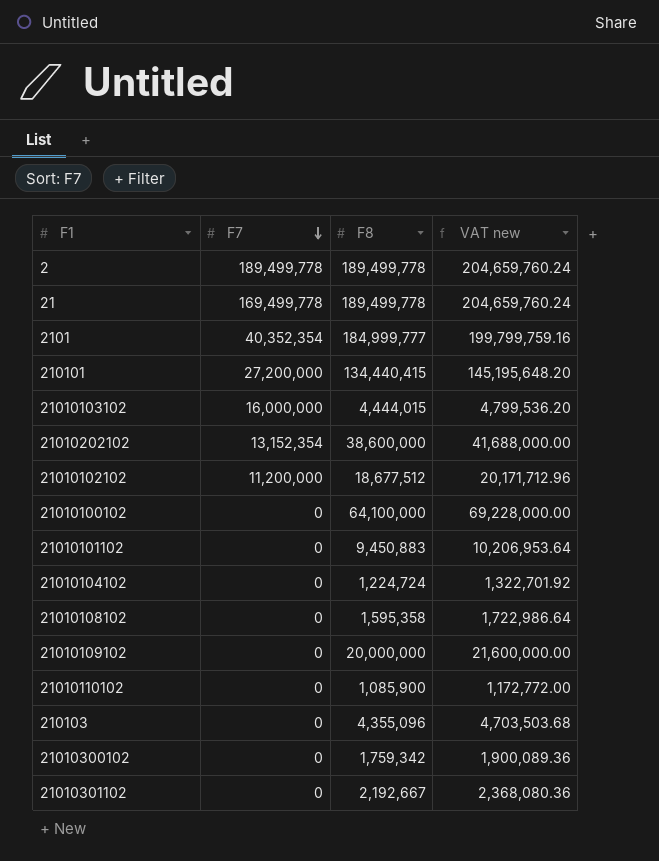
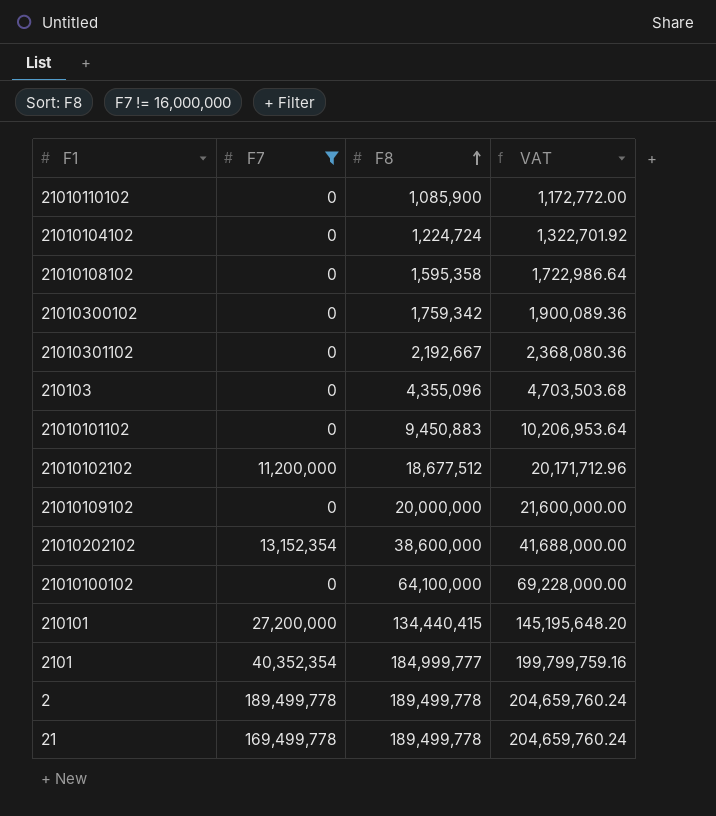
filter: none -> F7 != 16,000,000
row order: F7 descending -> F8 ascending
column name: VAT new -> VAT

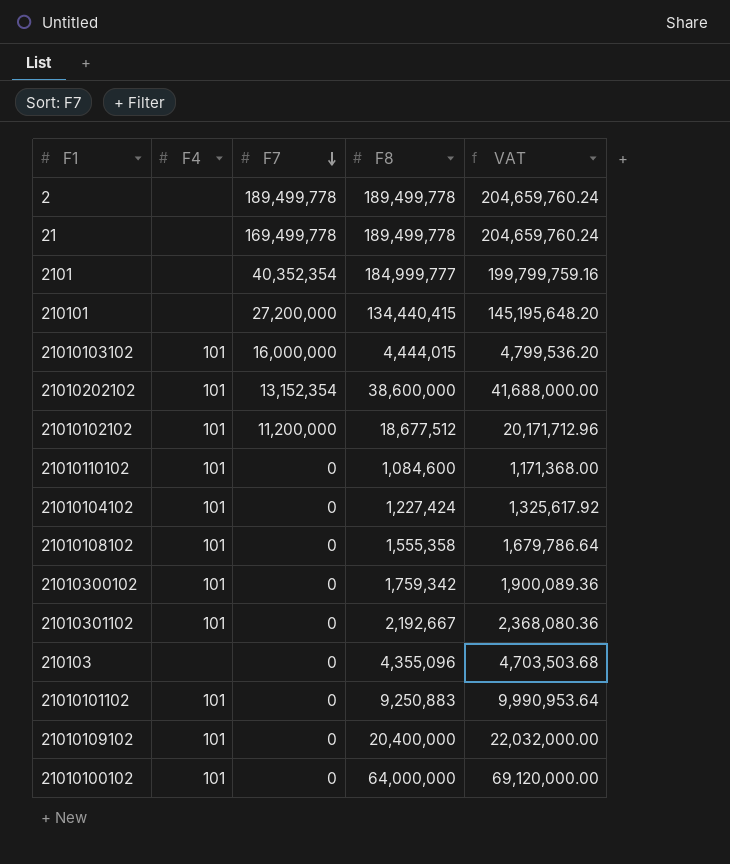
filter: F7 != 16,000,000 -> none
row order: F8 ascending -> F7 descending
column F4 | position: none -> 2
21010110102 | F8: 1,085,900 -> 1,084,600
21010110102 | VAT: 1,172,772.00 -> 1,171,368.00
21010104102 | F8: 1,224,724 -> 1,227,424
21010104102 | VAT: 1,322,701.92 -> 1,325,617.92
21010108102 | F8: 1,595,358 -> 1,555,358
21010108102 | VAT: 1,722,986.64 -> 1,679,786.64
21010101102 | F8: 9,450,883 -> 9,250,883
21010101102 | VAT: 10,206,953.64 -> 9,990,953.64
21010109102 | F8: 20,000,000 -> 20,400,000
21010109102 | VAT: 21,600,000.00 -> 22,032,000.00
21010100102 | F8: 64,100,000 -> 64,000,000
21010100102 | VAT: 69,228,000.00 -> 69,120,000.00

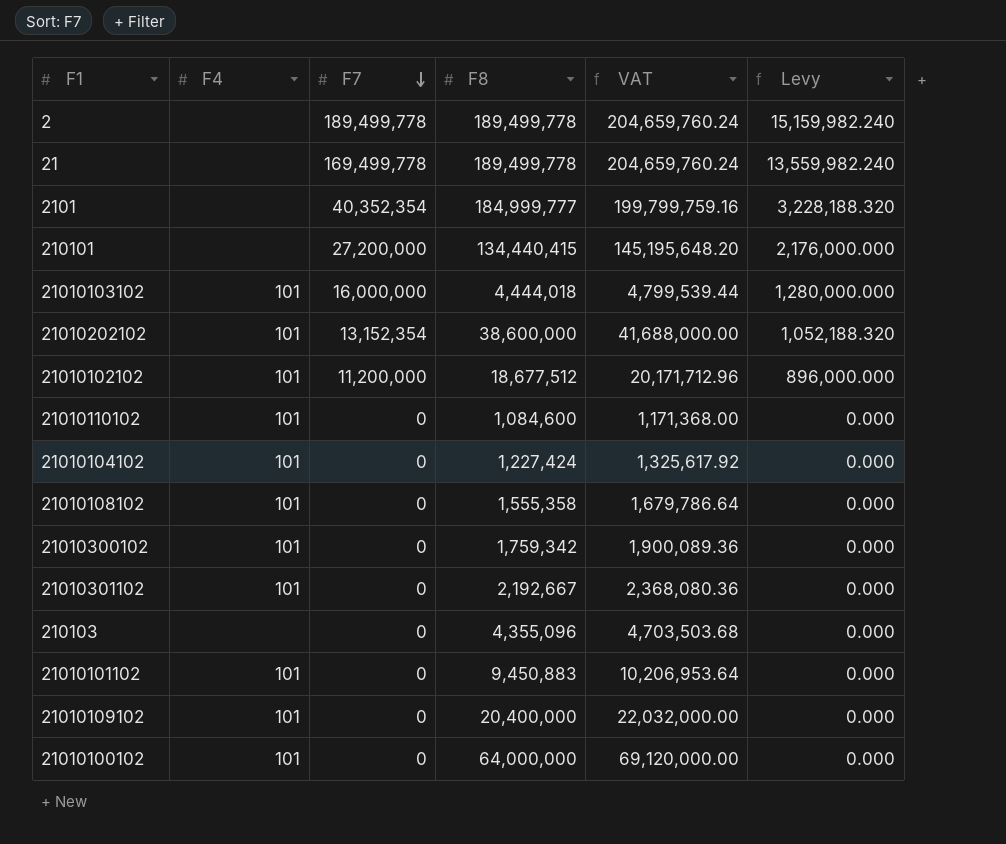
column Levy | formula: none -> [F7] * 0.08
21010103102 | F8: 4,444,015 -> 4,444,018
21010103102 | VAT: 4,799,536.20 -> 4,799,539.44
21010101102 | F8: 9,250,883 -> 9,450,883
21010101102 | VAT: 9,990,953.64 -> 10,206,953.64

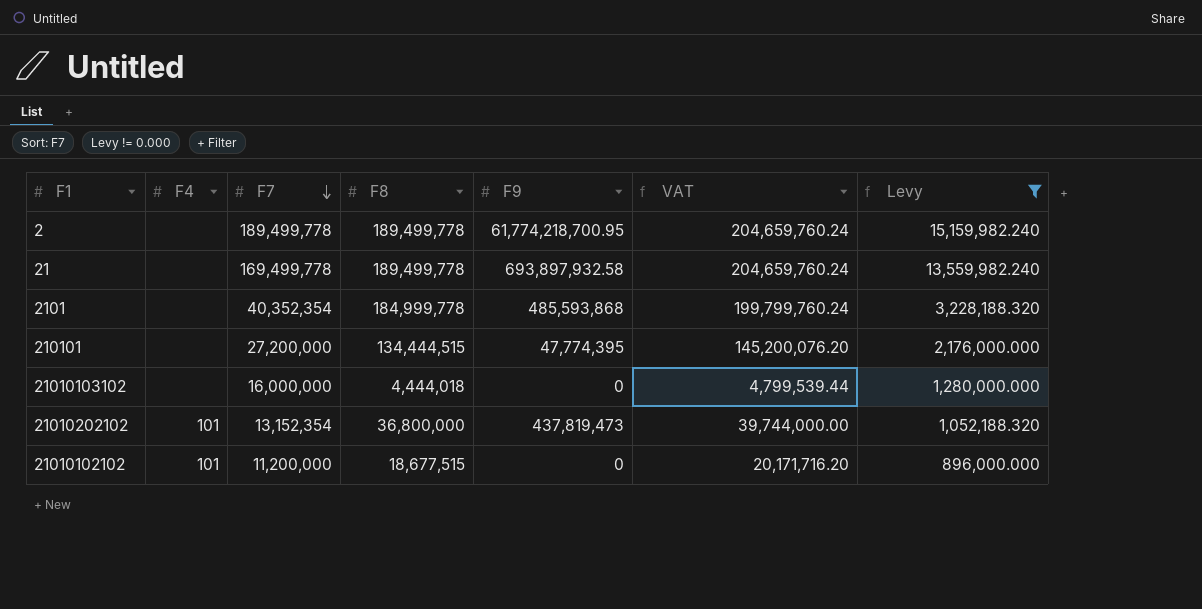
filter: none -> Levy != 0.000
column F9 | position: none -> 5
2101 | F8: 184,999,777 -> 184,999,778
2101 | VAT: 199,799,759.16 -> 199,799,760.24
210101 | F8: 134,440,415 -> 134,444,515
210101 | VAT: 145,195,648.20 -> 145,200,076.20
21010103102 | F4: 101 -> none
21010202102 | F8: 38,600,000 -> 36,800,000
21010202102 | VAT: 41,688,000.00 -> 39,744,000.00
21010102102 | F8: 18,677,512 -> 18,677,515
21010102102 | VAT: 20,171,712.96 -> 20,171,716.20

